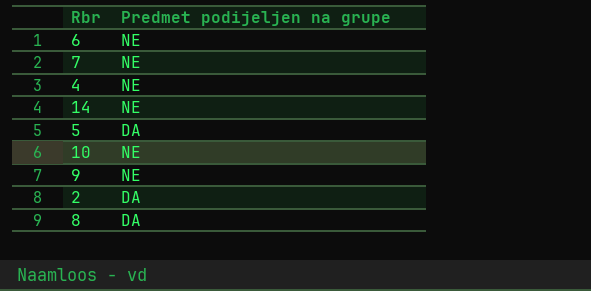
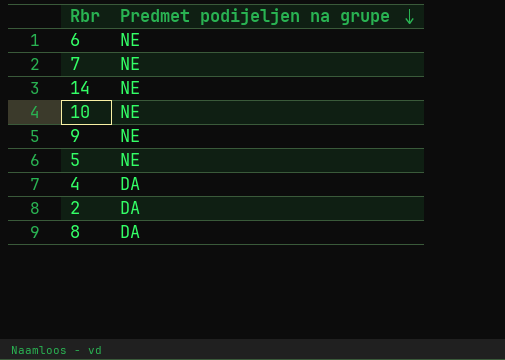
row order: none -> Predmet podijeljen na grupe descending
5 | Predmet podijeljen na grupe: DA -> NE
4 | Predmet podijeljen na grupe: NE -> DA

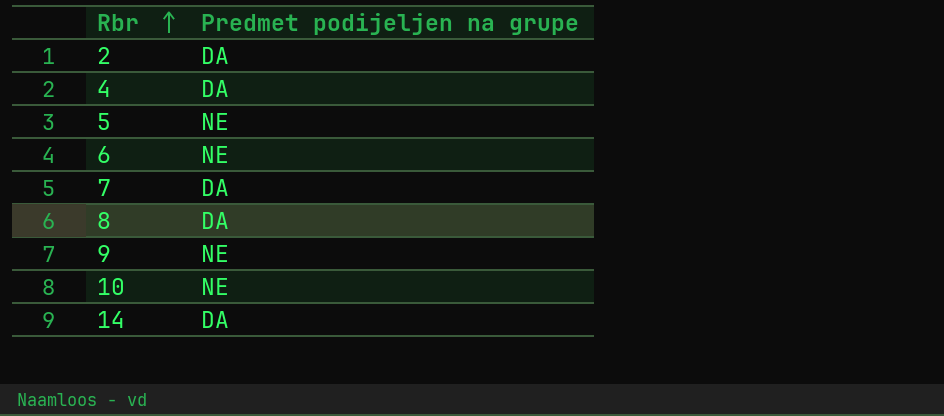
row order: Predmet podijeljen na grupe descending -> Rbr ascending
7 | Predmet podijeljen na grupe: NE -> DA
14 | Predmet podijeljen na grupe: NE -> DA

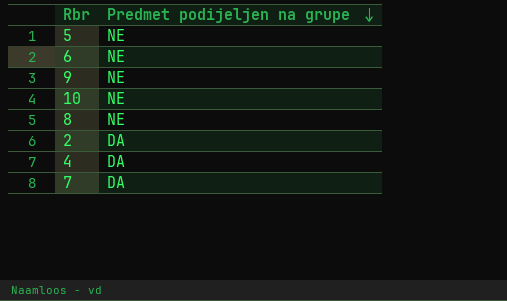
row order: Rbr ascending -> Predmet podijeljen na grupe descending
row 14: DA -> none
8 | Predmet podijeljen na grupe: DA -> NE

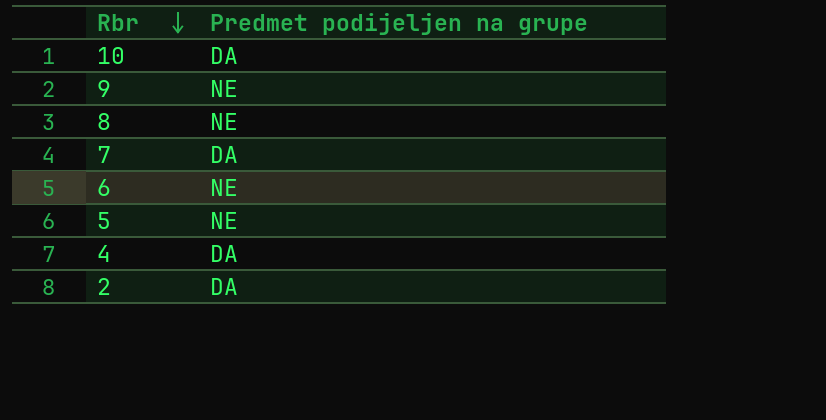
row order: Predmet podijeljen na grupe descending -> Rbr descending
10 | Predmet podijeljen na grupe: NE -> DA

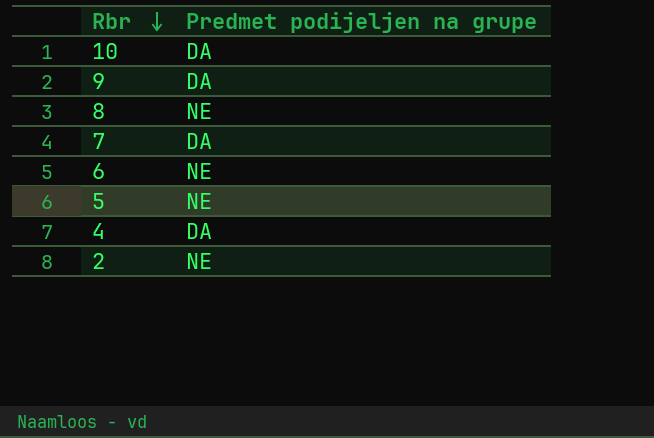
9 | Predmet podijeljen na grupe: NE -> DA
2 | Predmet podijeljen na grupe: DA -> NE

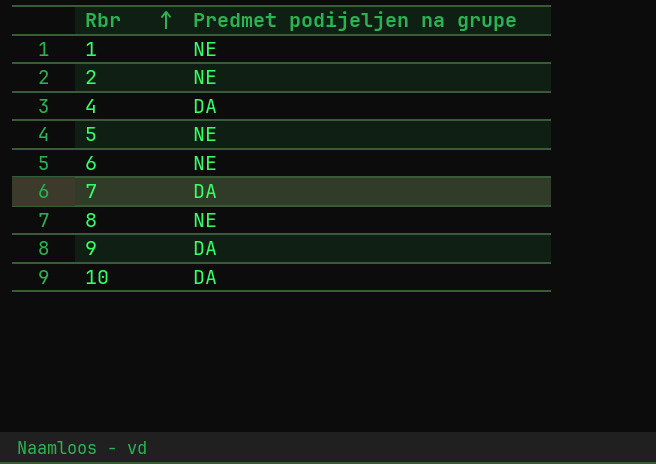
row order: Rbr descending -> Rbr ascending
row 1: none -> NE

